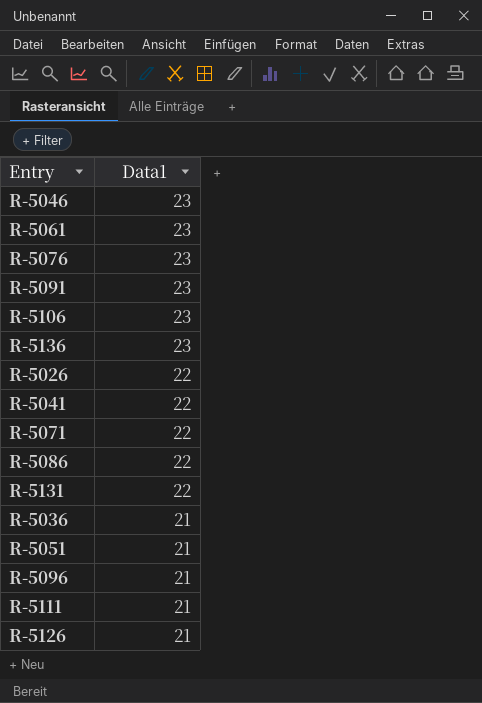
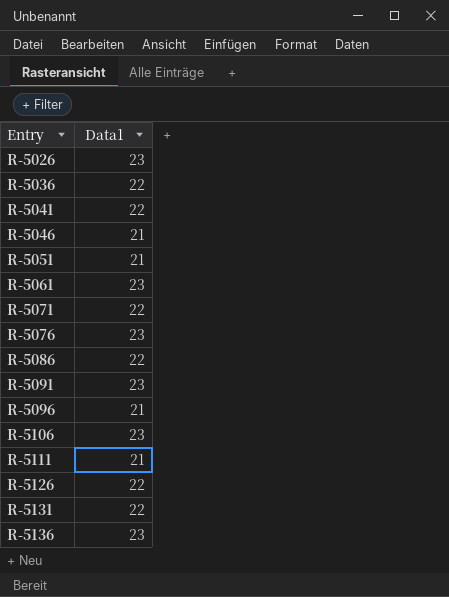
row order: Data1 descending -> Entry ascending
R-5026 | Data1: 22 -> 23
R-5036 | Data1: 21 -> 22
R-5046 | Data1: 23 -> 21
R-5126 | Data1: 21 -> 22

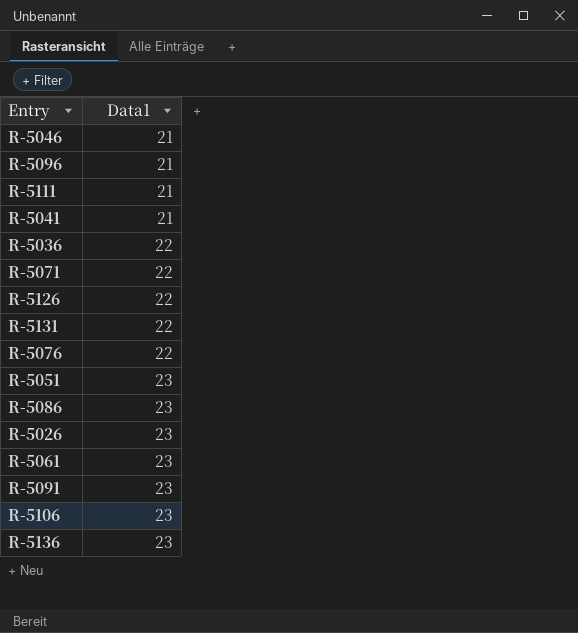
row order: Entry ascending -> Data1 ascending
R-5041 | Data1: 22 -> 21
R-5076 | Data1: 23 -> 22
R-5051 | Data1: 21 -> 23
R-5086 | Data1: 22 -> 23

